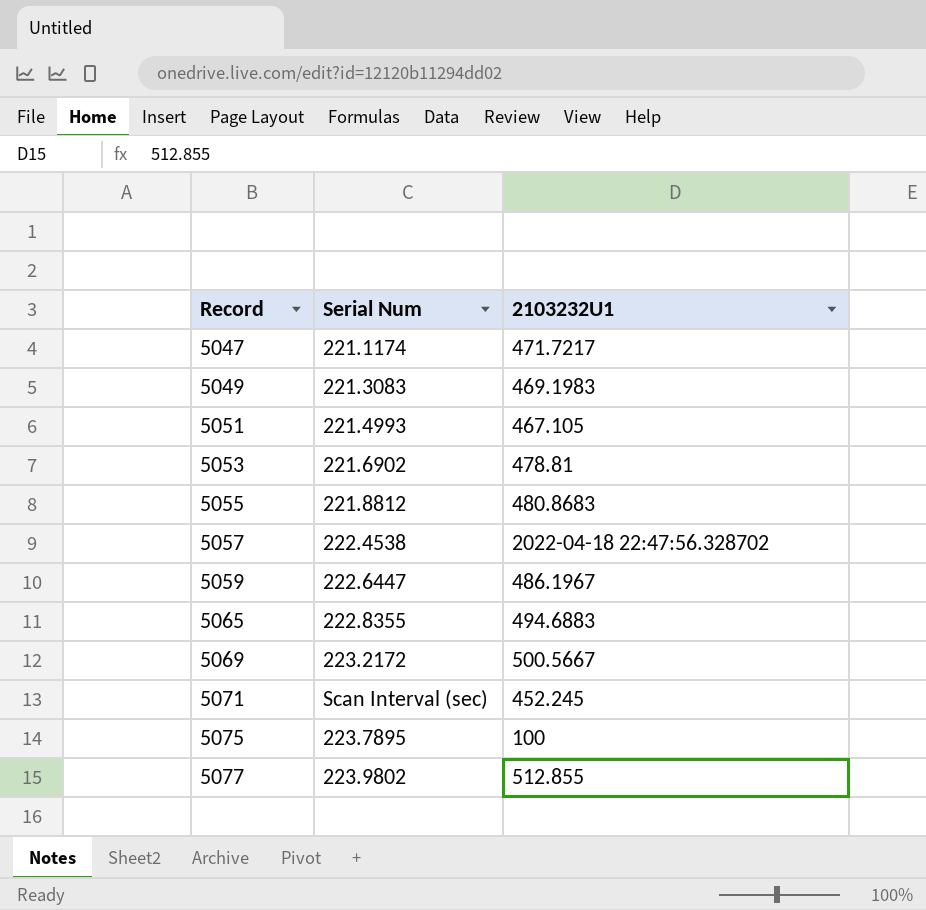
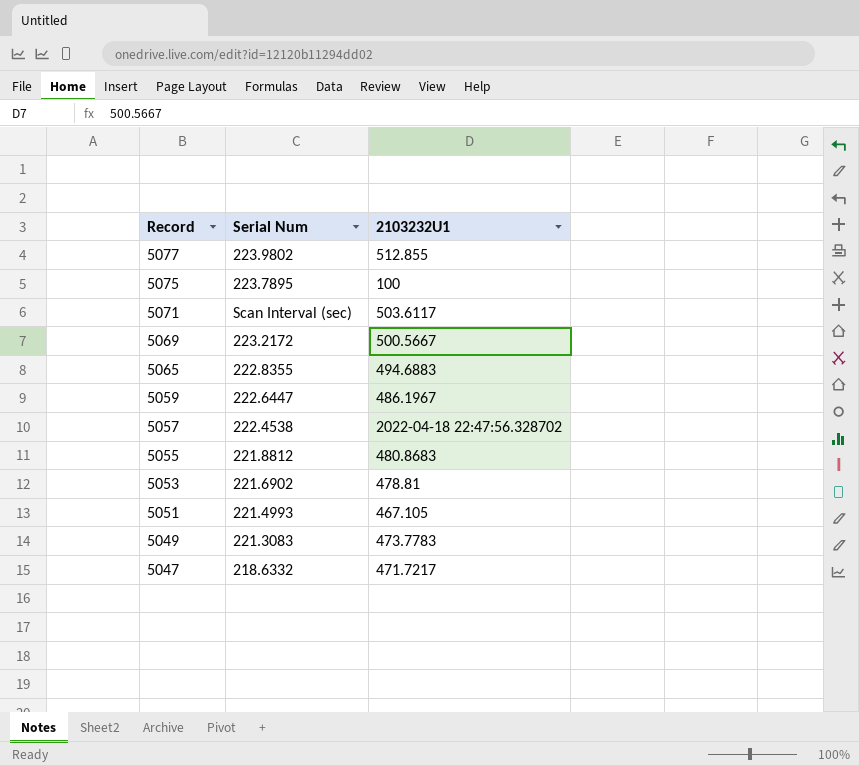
row order: Record ascending -> Record descending
5071 | 2103232U1: 452.245 -> 503.6117
5049 | 2103232U1: 469.1983 -> 473.7783
5047 | Serial Num: 221.1174 -> 218.6332

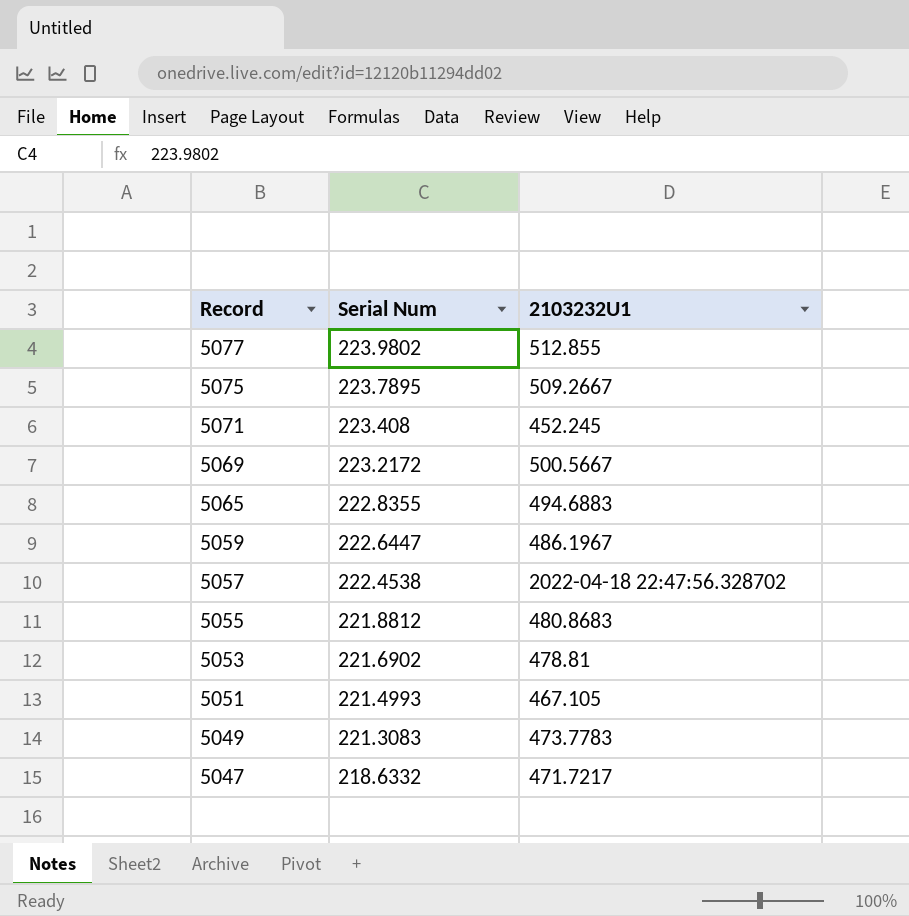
5075 | 2103232U1: 100 -> 509.2667
5071 | Serial Num: Scan Interval (sec) -> 223.408
5071 | 2103232U1: 503.6117 -> 452.245

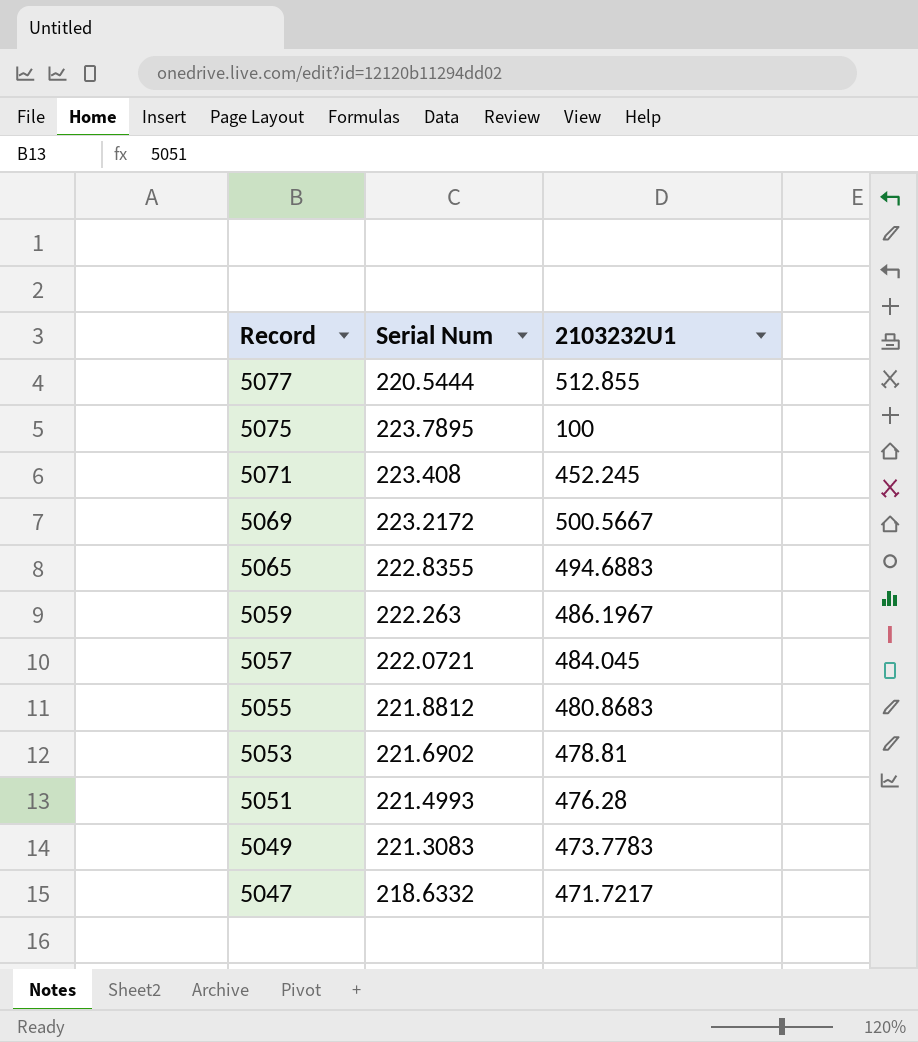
5077 | Serial Num: 223.9802 -> 220.5444
5075 | 2103232U1: 509.2667 -> 100
5059 | Serial Num: 222.6447 -> 222.263
5057 | Serial Num: 222.4538 -> 222.0721
5057 | 2103232U1: 2022-04-18 22:47:56.328702 -> 484.045
5051 | 2103232U1: 467.105 -> 476.28

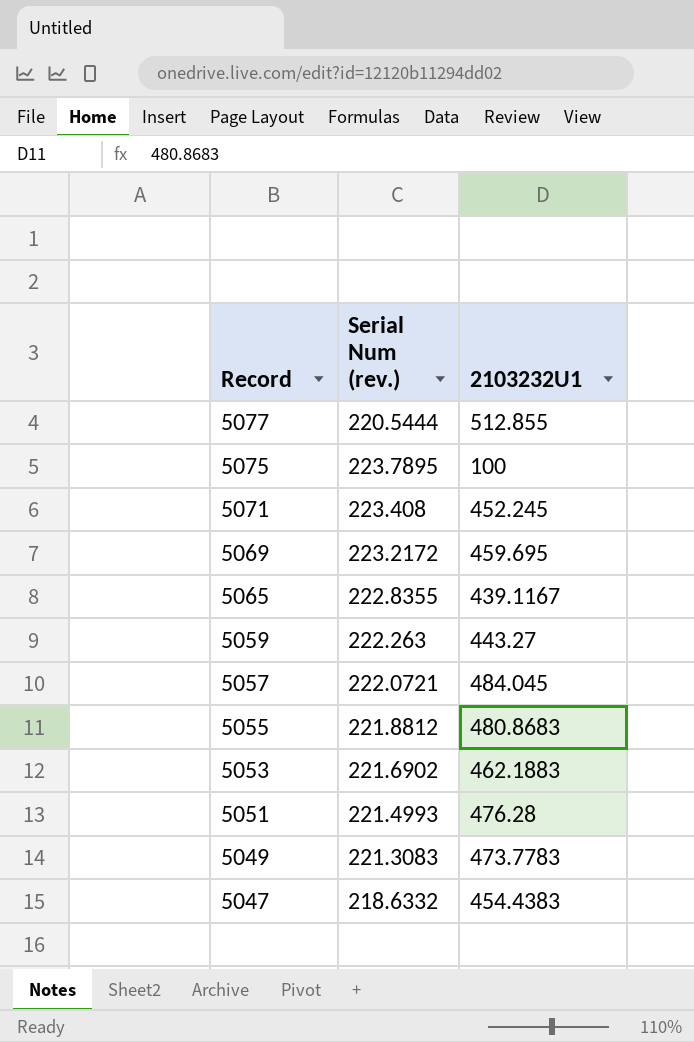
column name: Serial Num -> Serial Num (rev.)
5069 | 2103232U1: 500.5667 -> 459.695
5065 | 2103232U1: 494.6883 -> 439.1167
5059 | 2103232U1: 486.1967 -> 443.27
5053 | 2103232U1: 478.81 -> 462.1883
5047 | 2103232U1: 471.7217 -> 454.4383

